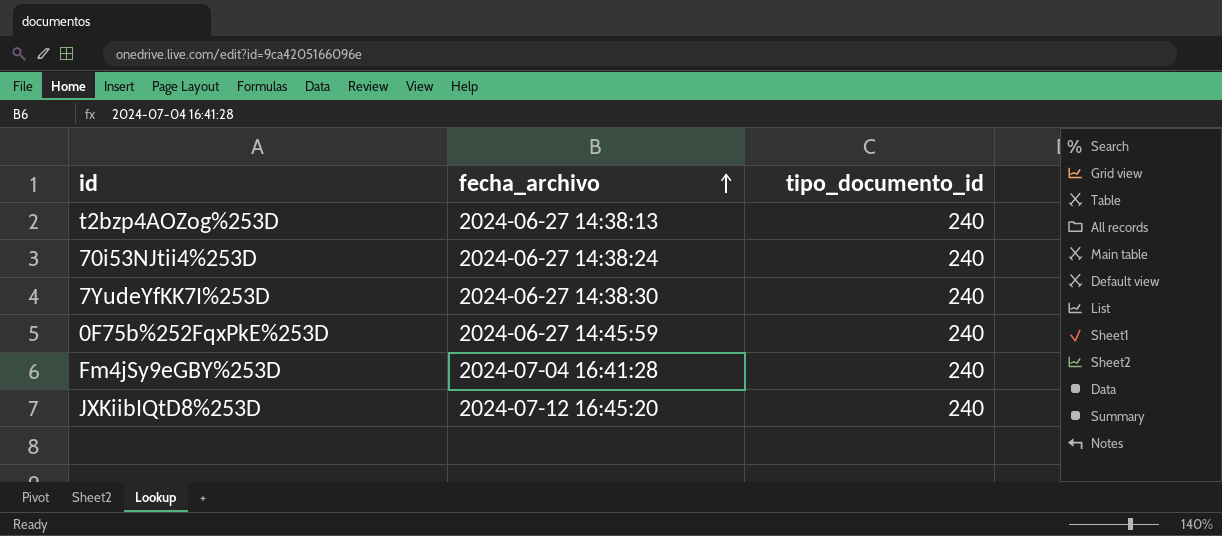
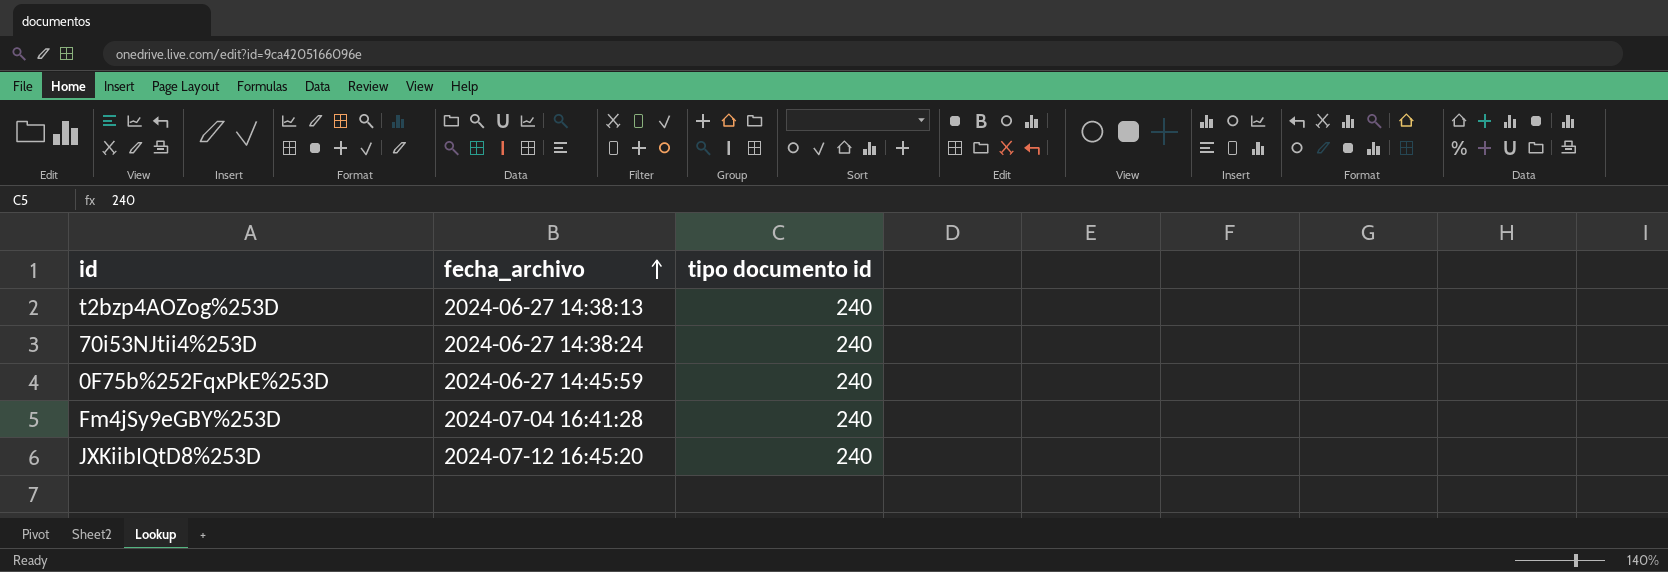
column name: tipo_documento_id -> tipo documento id
row 7YudeYfKK7I%253D: 2024-06-27 14:38:30 | 240 -> none

